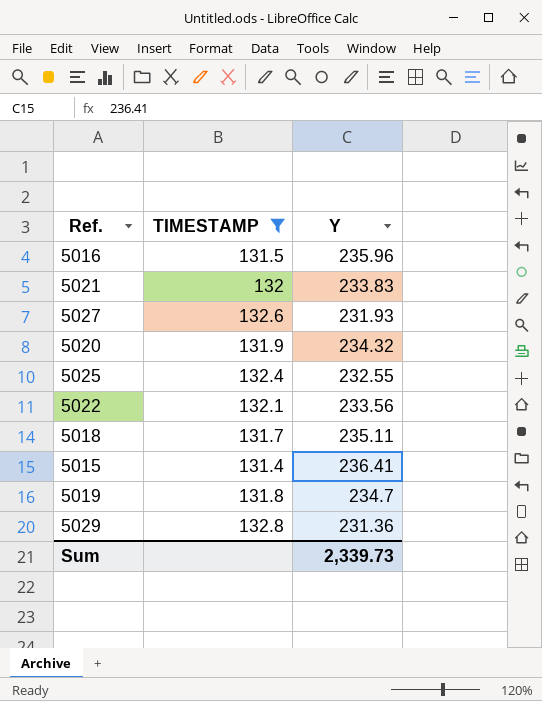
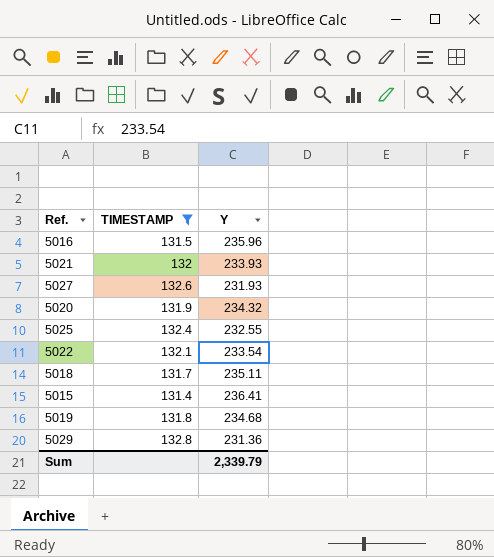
5021 | Y: 233.83 -> 233.93
5022 | Y: 233.56 -> 233.54
5019 | Y: 234.7 -> 234.68
Sum | Y: 2,339.73 -> 2,339.79

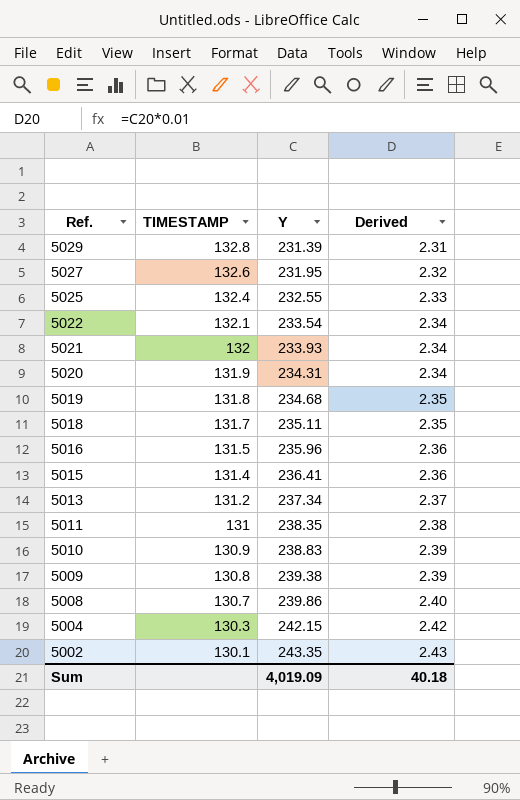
filter: TIMESTAMP >= 131.4 -> none
row order: none -> Ref. descending
column Derived | formula: none -> [Y] * 0.01
5029 | Y: 231.36 -> 231.39
5027 | Y: 231.93 -> 231.95
5020 | Y: 234.32 -> 234.31
Sum | Y: 2,339.79 -> 4,019.09

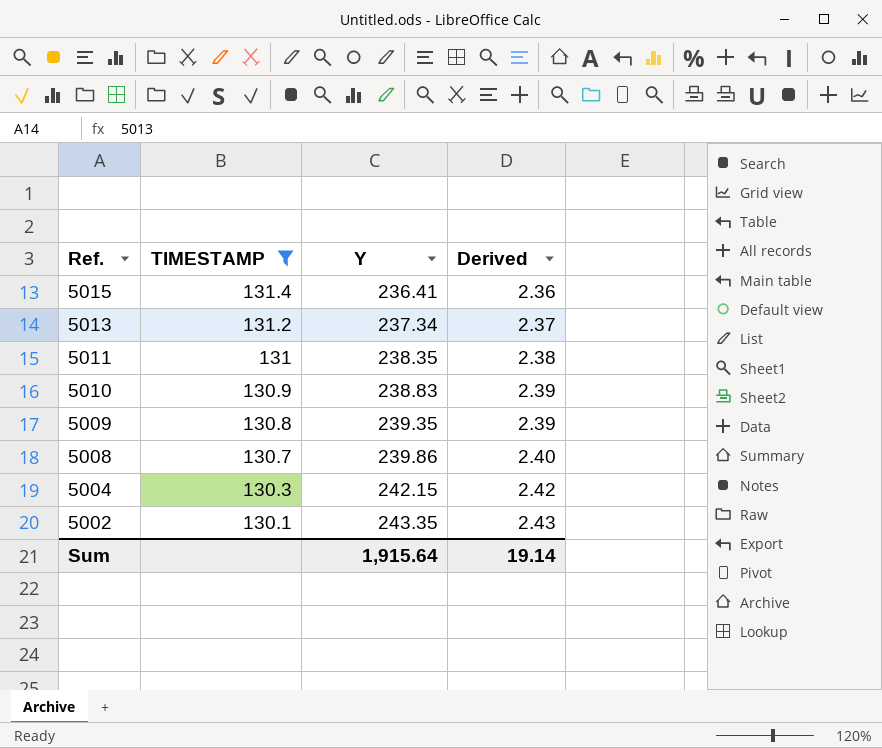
filter: none -> TIMESTAMP <= 131.4
5009 | Y: 239.38 -> 239.35
Sum | Y: 4,019.09 -> 1,915.64
Sum | Derived: 40.18 -> 19.14

